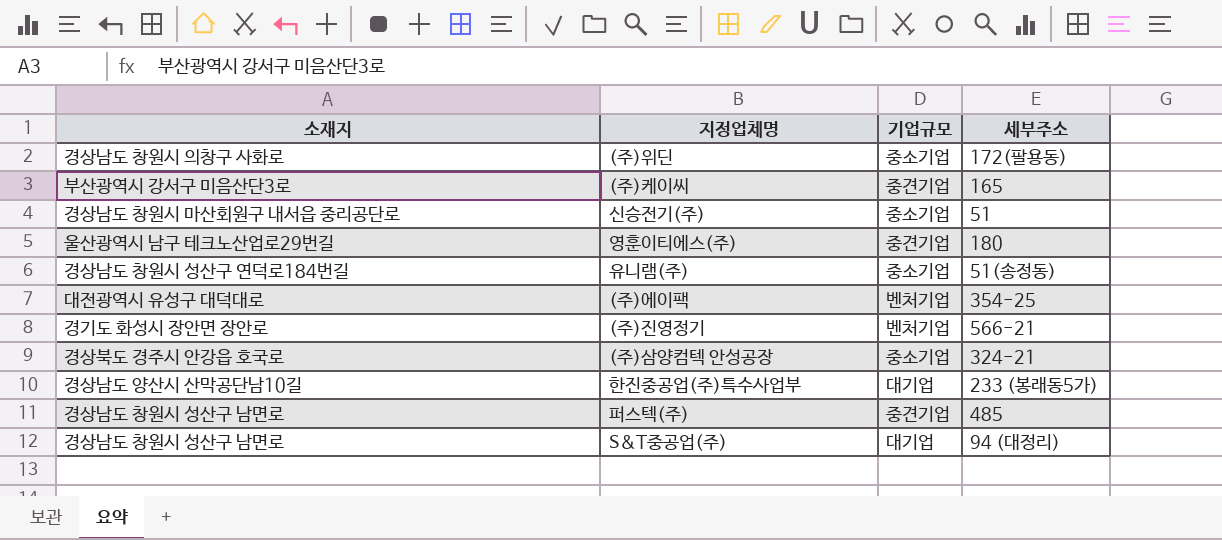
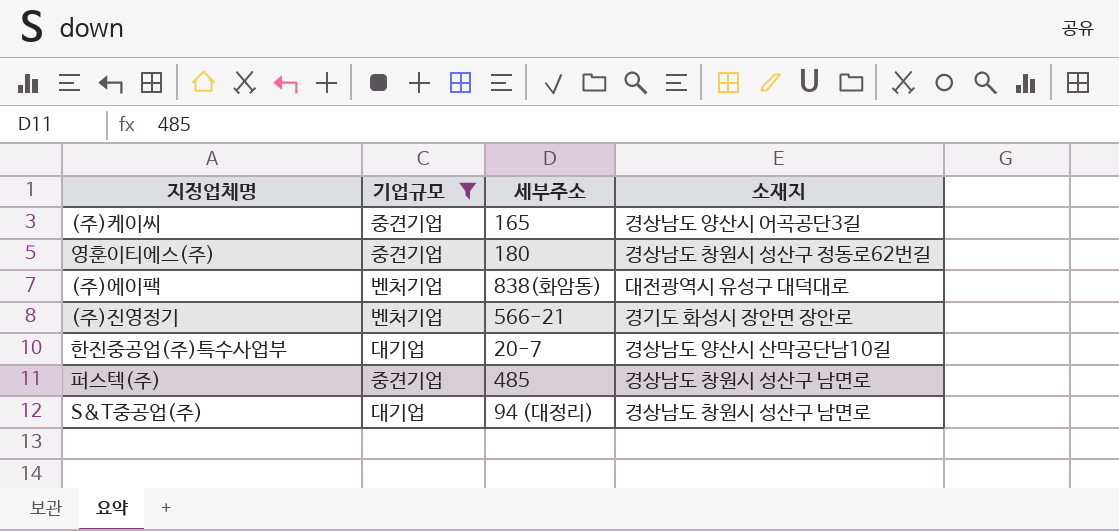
filter: none -> 기업규모 != 중소기업
column 소재지 | position: 1 -> 4
(주)케이씨 | 소재지: 부산광역시 강서구 미음산단3로 -> 경상남도 양산시 어곡공단3길
영훈이티에스(주) | 소재지: 울산광역시 남구 테크노산업로29번길 -> 경상남도 창원시 성산구 정동로62번길
(주)에이팩 | 세부주소: 354-25 -> 838(화암동)
한진중공업(주)특수사업부 | 세부주소: 233 (봉래동5가) -> 20-7

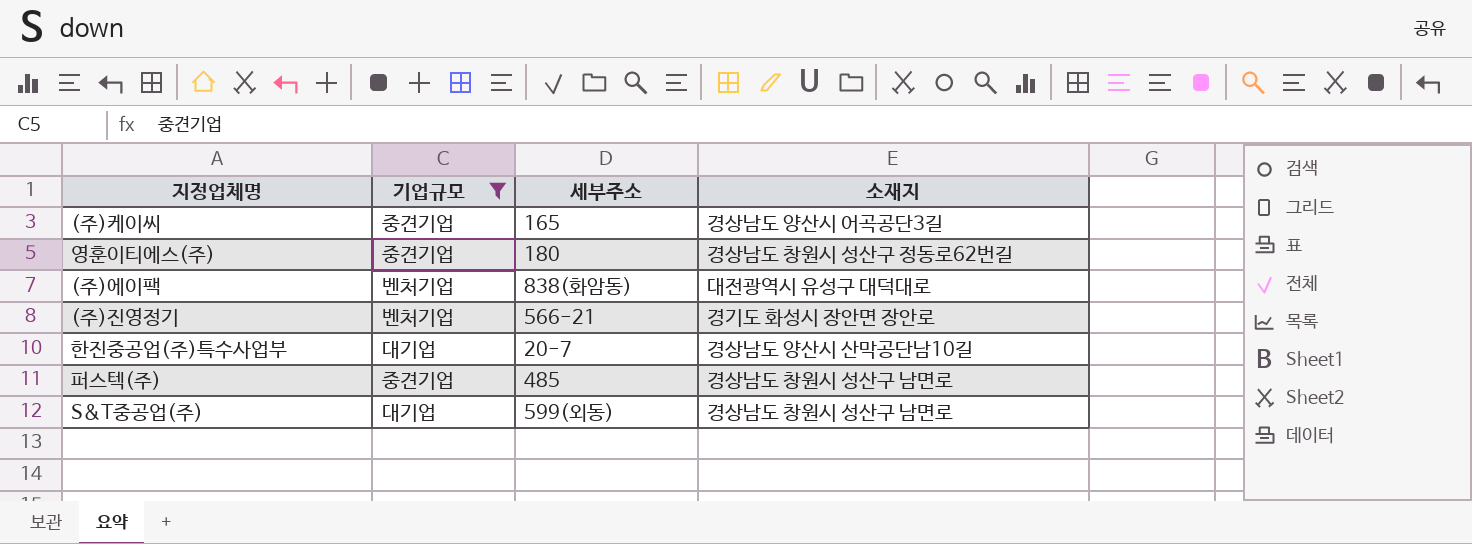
S&T중공업(주) | 세부주소: 94 (대정리) -> 599(외동)

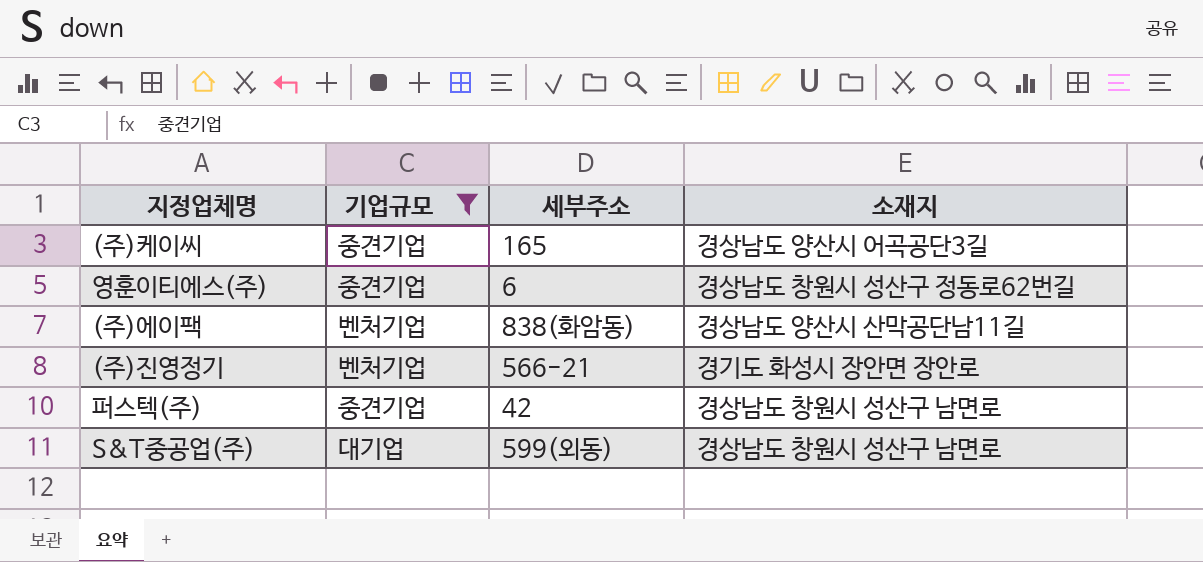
row 한진중공업(주)특수사업부: 대기업 | 20-7 | 경상남도 양산시 산막공단남10길 -> none
영훈이티에스(주) | 세부주소: 180 -> 6
(주)에이팩 | 소재지: 대전광역시 유성구 대덕대로 -> 경상남도 양산시 산막공단남11길
퍼스텍(주) | 세부주소: 485 -> 42

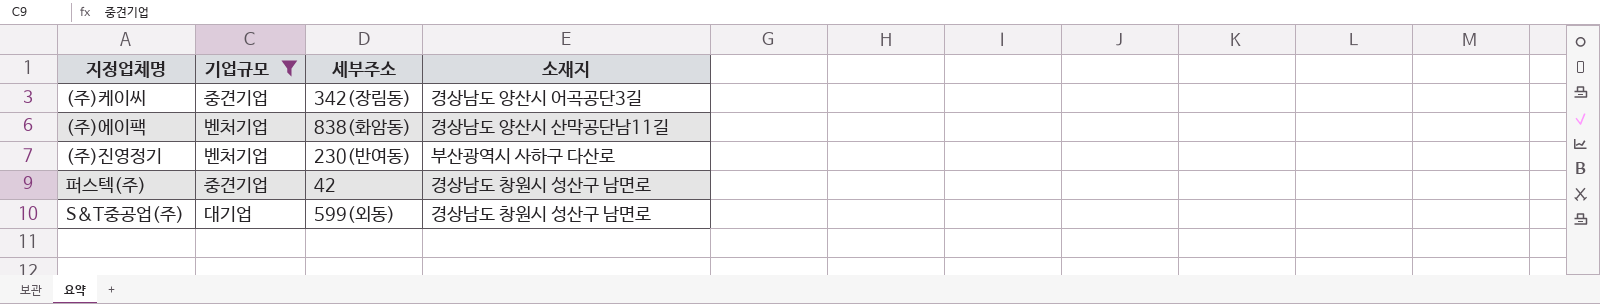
row 영훈이티에스(주): 중견기업 | 6 | 경상남도 창원시 성산구 정동로62번길 -> none
(주)케이씨 | 세부주소: 165 -> 342(장림동)
(주)진영정기 | 세부주소: 566-21 -> 230(반여동)
(주)진영정기 | 소재지: 경기도 화성시 장안면 장안로 -> 부산광역시 사하구 다산로

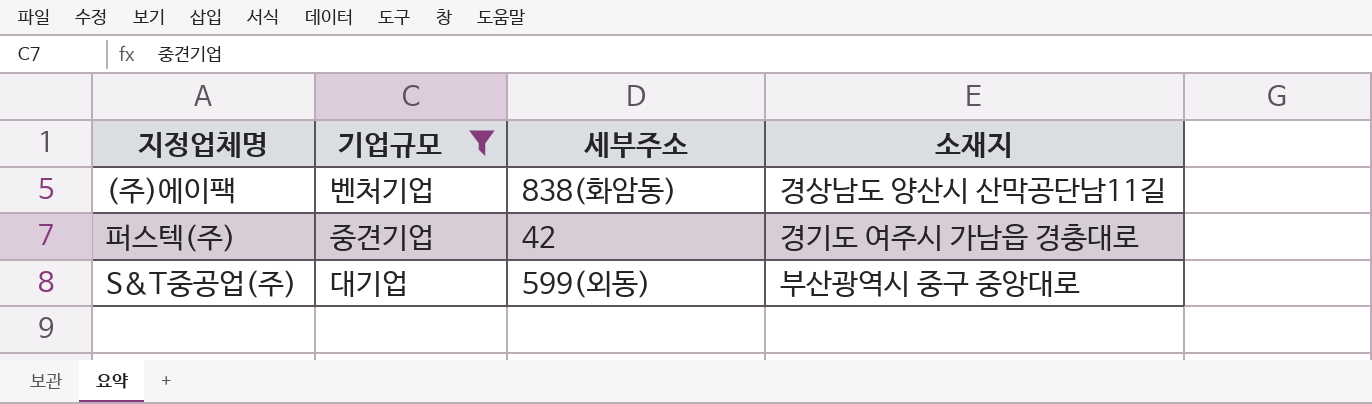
row (주)케이씨: 중견기업 | 342(장림동) | 경상남도 양산시 어곡공단3길 -> none
row (주)진영정기: 벤처기업 | 230(반여동) | 부산광역시 사하구 다산로 -> none
퍼스텍(주) | 소재지: 경상남도 창원시 성산구 남면로 -> 경기도 여주시 가남읍 경충대로
S&T중공업(주) | 소재지: 경상남도 창원시 성산구 남면로 -> 부산광역시 중구 중앙대로

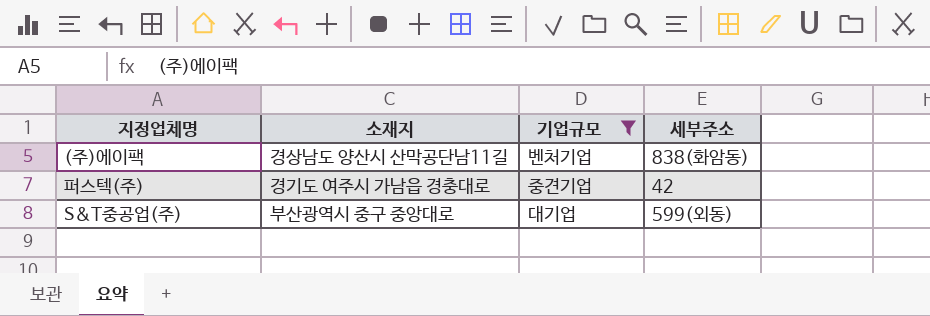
column 소재지 | position: 4 -> 2

